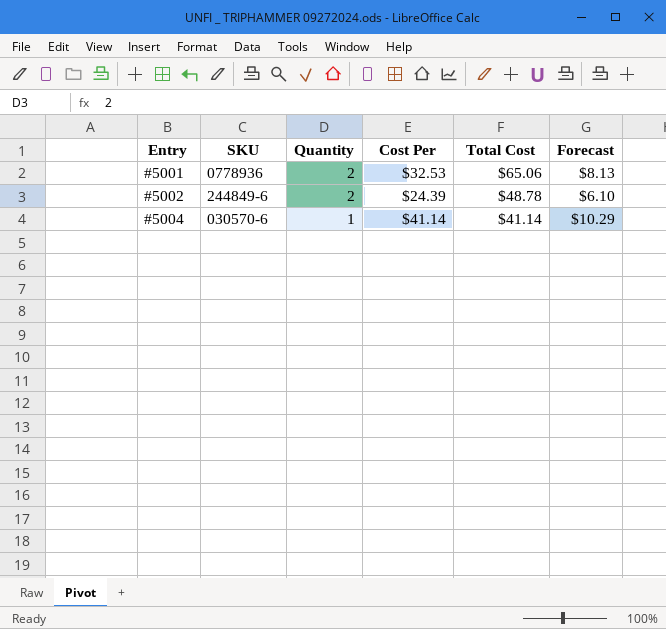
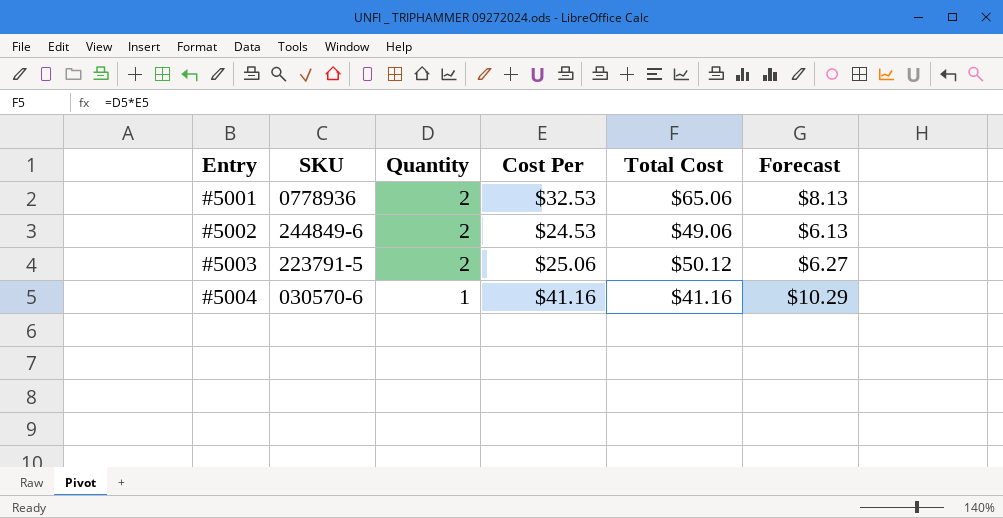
#5002 | Cost Per: $24.39 -> $24.53
#5002 | Total Cost: $48.78 -> $49.06
#5002 | Forecast: $6.10 -> $6.13
row #5003: none -> 223791-5 | 2 | $25.06 | $50.12 | $6.27
#5004 | Cost Per: $41.14 -> $41.16
#5004 | Total Cost: $41.14 -> $41.16

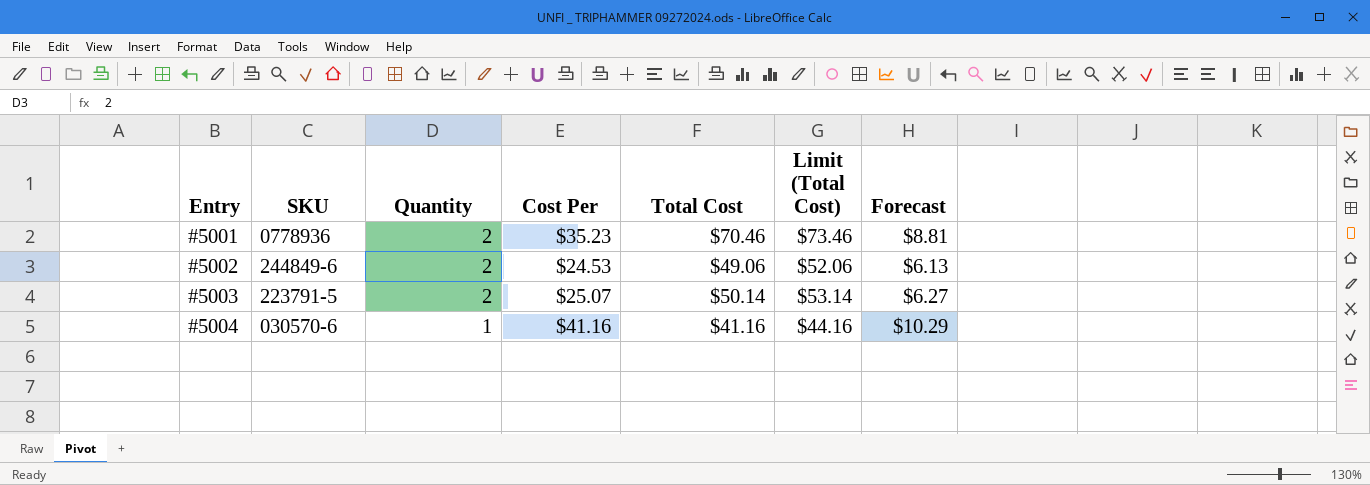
column Limit (Total Cost) | formula: none -> [Total Cost] + 3
#5001 | Cost Per: $32.53 -> $35.23
#5001 | Total Cost: $65.06 -> $70.46
#5001 | Forecast: $8.13 -> $8.81
#5003 | Cost Per: $25.06 -> $25.07
#5003 | Total Cost: $50.12 -> $50.14

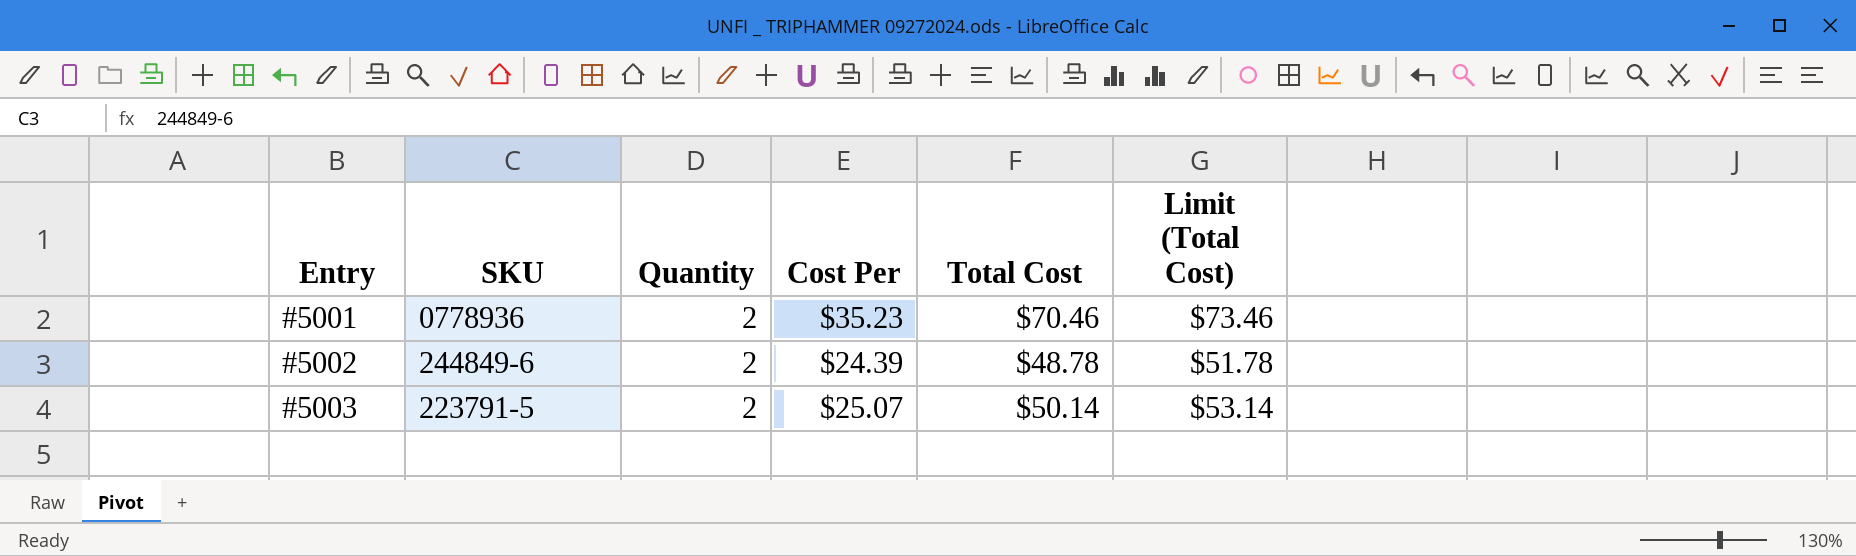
column Forecast | formula: [Cost Per] * 0.25 -> none
row #5004: 030570-6 | 1 | $41.16 | $41.16 | $44.16 | $10.29 -> none
#5002 | Cost Per: $24.53 -> $24.39
#5002 | Total Cost: $49.06 -> $48.78
#5002 | Limit (Total Cost): $52.06 -> $51.78

